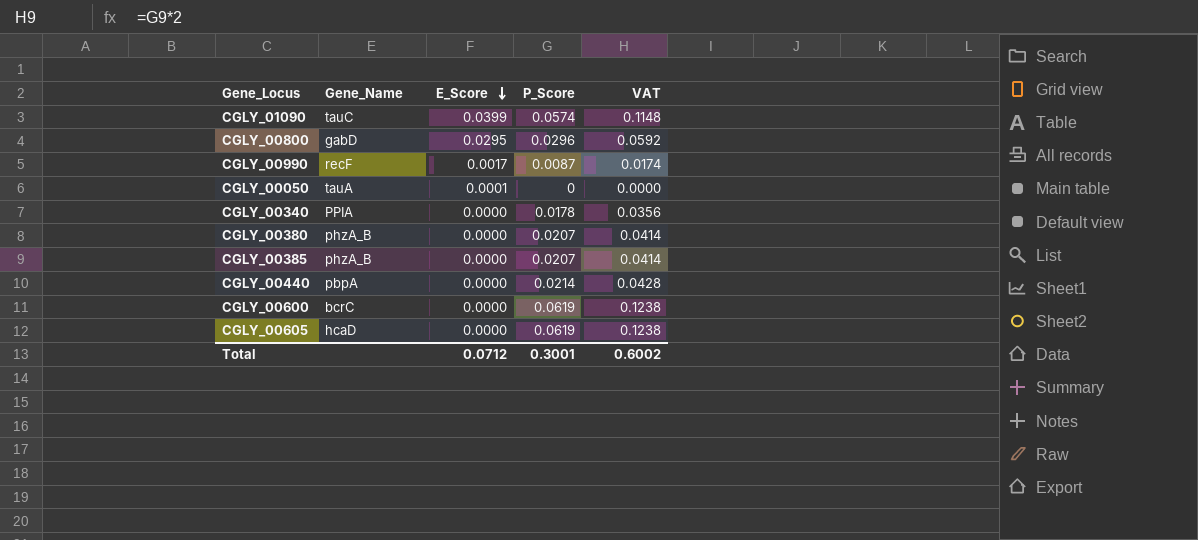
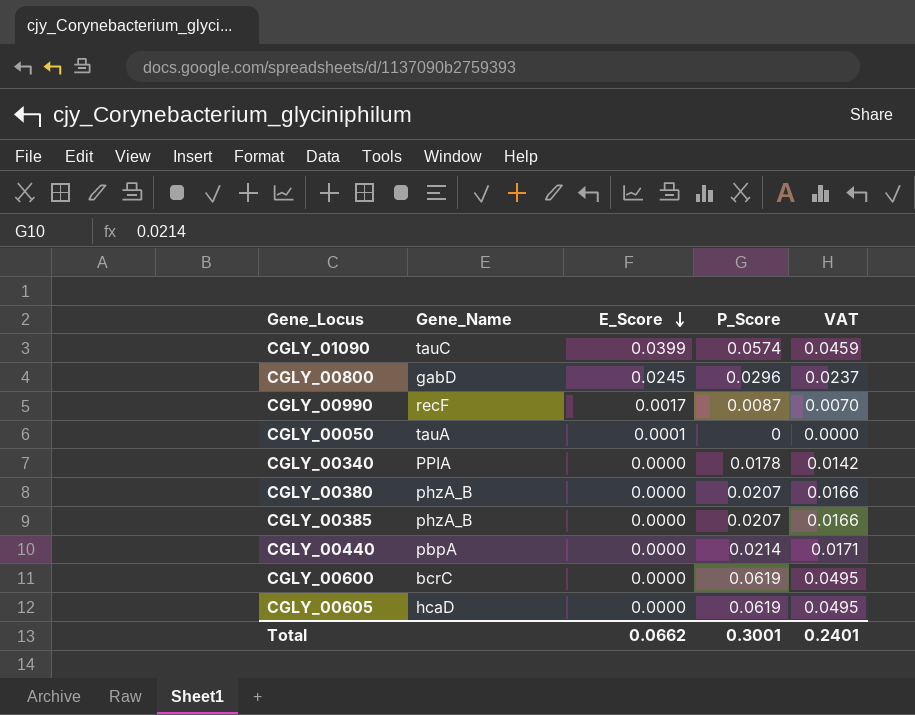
column VAT | formula: [P_Score] * 2 -> [P_Score] * 0.8
CGLY_00800 | E_Score: 0.0295 -> 0.0245
Total | E_Score: 0.0712 -> 0.0662
Total | VAT: 0.6002 -> 0.2401

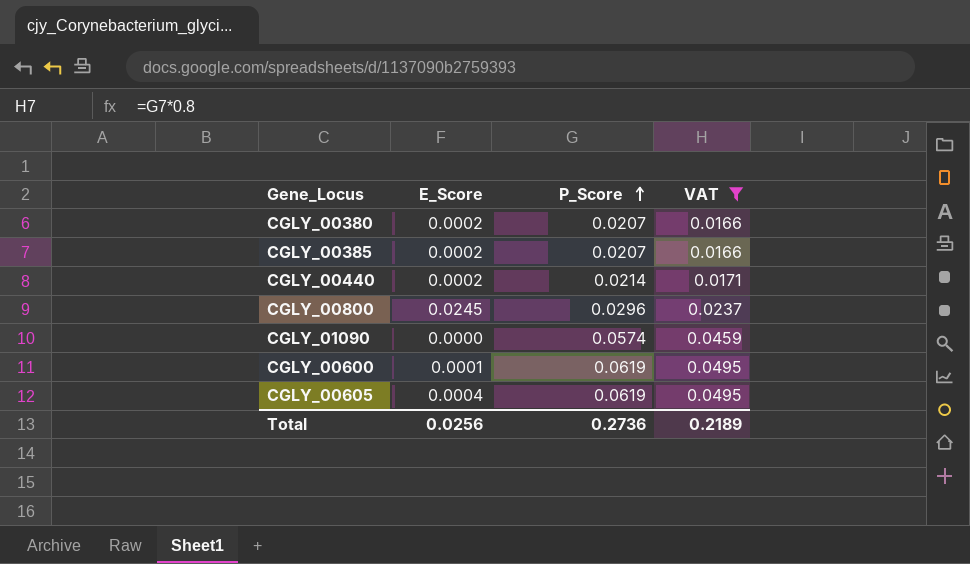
filter: none -> VAT >= 0.0166
row order: E_Score descending -> P_Score ascending
column Gene_Name | position: 2 -> none
CGLY_00380 | E_Score: 0.0000 -> 0.0002
CGLY_00385 | E_Score: 0.0000 -> 0.0002
CGLY_00440 | E_Score: 0.0000 -> 0.0002
CGLY_01090 | E_Score: 0.0399 -> 0.0000
CGLY_00600 | E_Score: 0.0000 -> 0.0001
CGLY_00605 | E_Score: 0.0000 -> 0.0004
Total | E_Score: 0.0662 -> 0.0256
Total | P_Score: 0.3001 -> 0.2736
Total | VAT: 0.2401 -> 0.2189

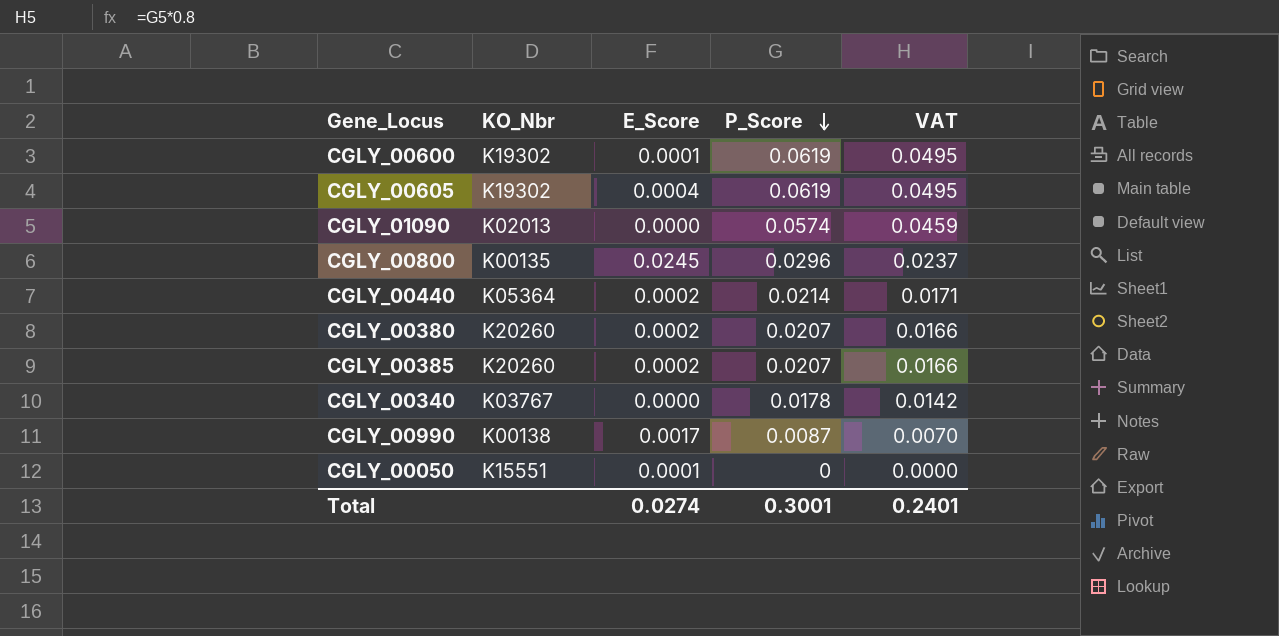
filter: VAT >= 0.0166 -> none
row order: P_Score ascending -> P_Score descending
column KO_Nbr | position: none -> 2
Total | E_Score: 0.0256 -> 0.0274
Total | P_Score: 0.2736 -> 0.3001
Total | VAT: 0.2189 -> 0.2401

